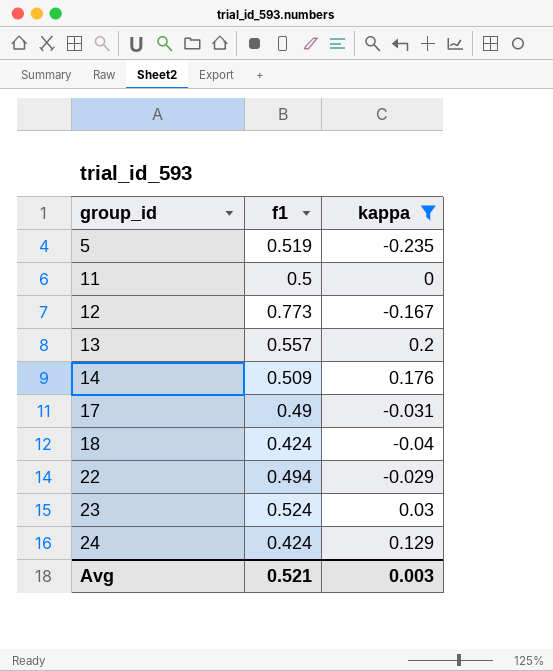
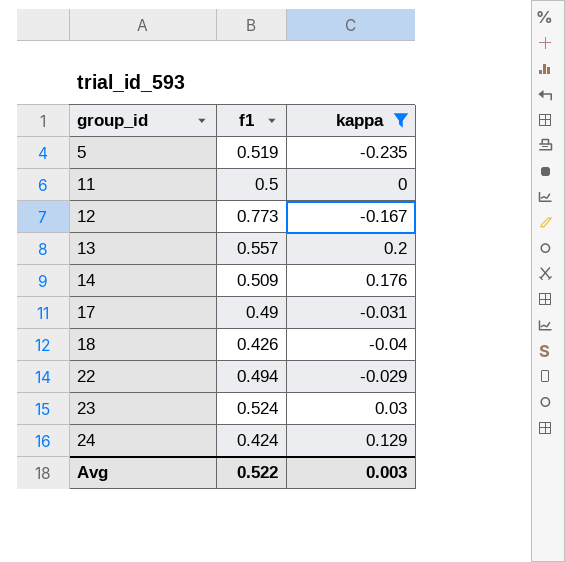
18 | f1: 0.424 -> 0.426
Avg | f1: 0.521 -> 0.522

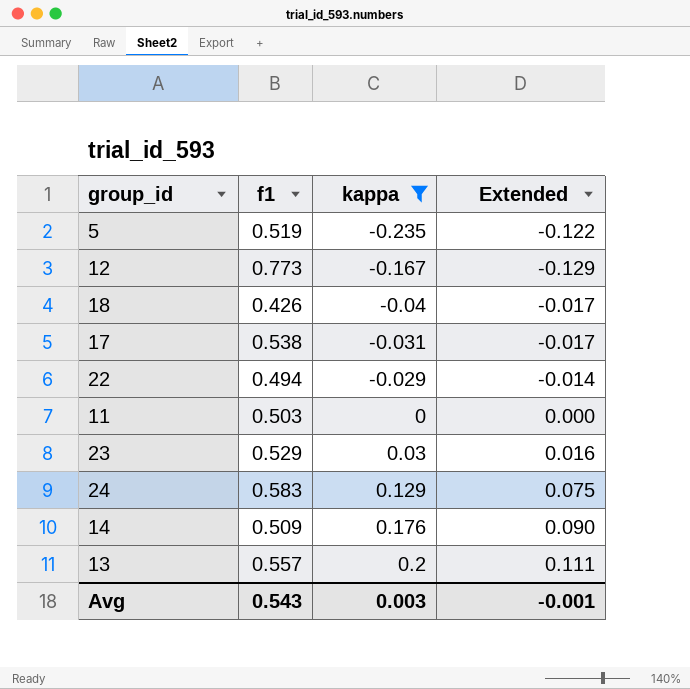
row order: group_id ascending -> kappa ascending
column Extended | formula: none -> [f1] * [kappa]
17 | f1: 0.49 -> 0.538
11 | f1: 0.5 -> 0.503
23 | f1: 0.524 -> 0.529
24 | f1: 0.424 -> 0.583
Avg | f1: 0.522 -> 0.543

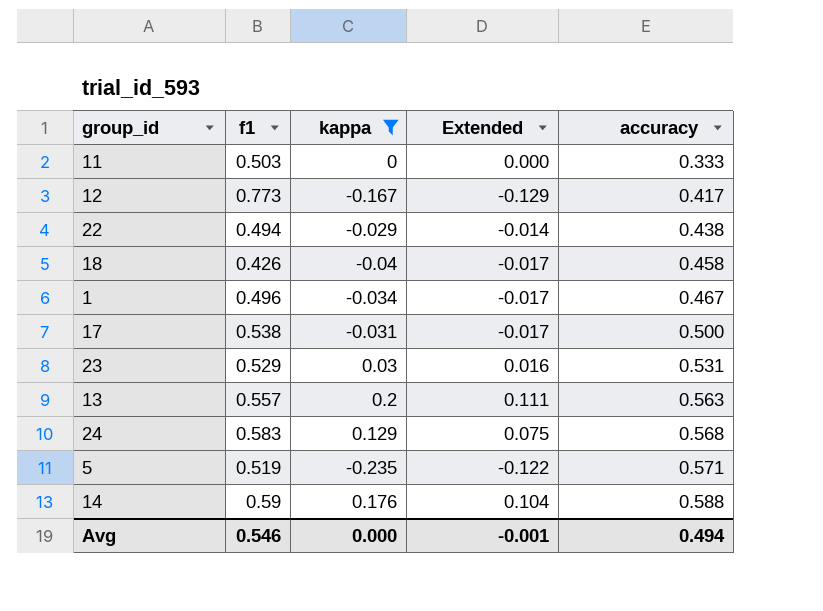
row order: kappa ascending -> accuracy ascending
column accuracy | position: none -> 5
row 1: none -> 0.496 | -0.034 | -0.017 | 0.467
14 | f1: 0.509 -> 0.59
14 | Extended: 0.090 -> 0.104
Avg | f1: 0.543 -> 0.546
Avg | kappa: 0.003 -> 0.000

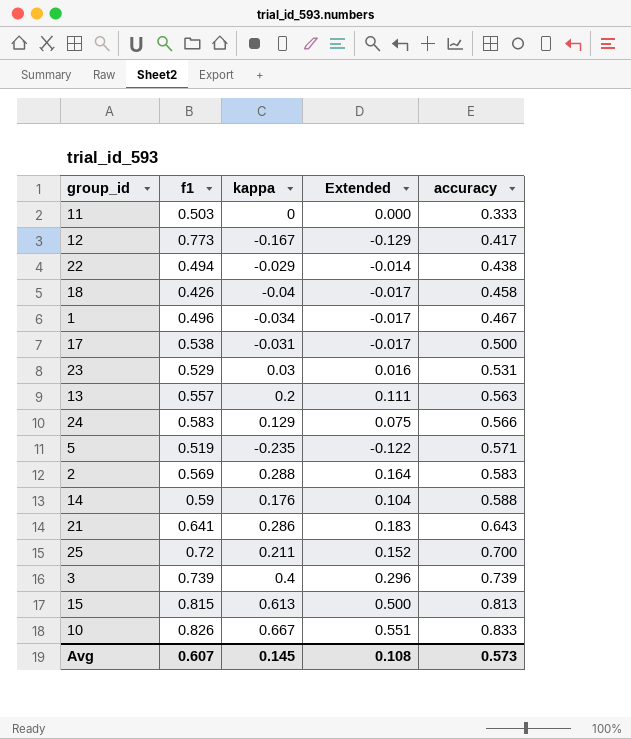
filter: kappa <= 0.2 -> none
24 | accuracy: 0.568 -> 0.566
Avg | f1: 0.546 -> 0.607
Avg | kappa: 0.000 -> 0.145
Avg | Extended: -0.001 -> 0.108
Avg | accuracy: 0.494 -> 0.573

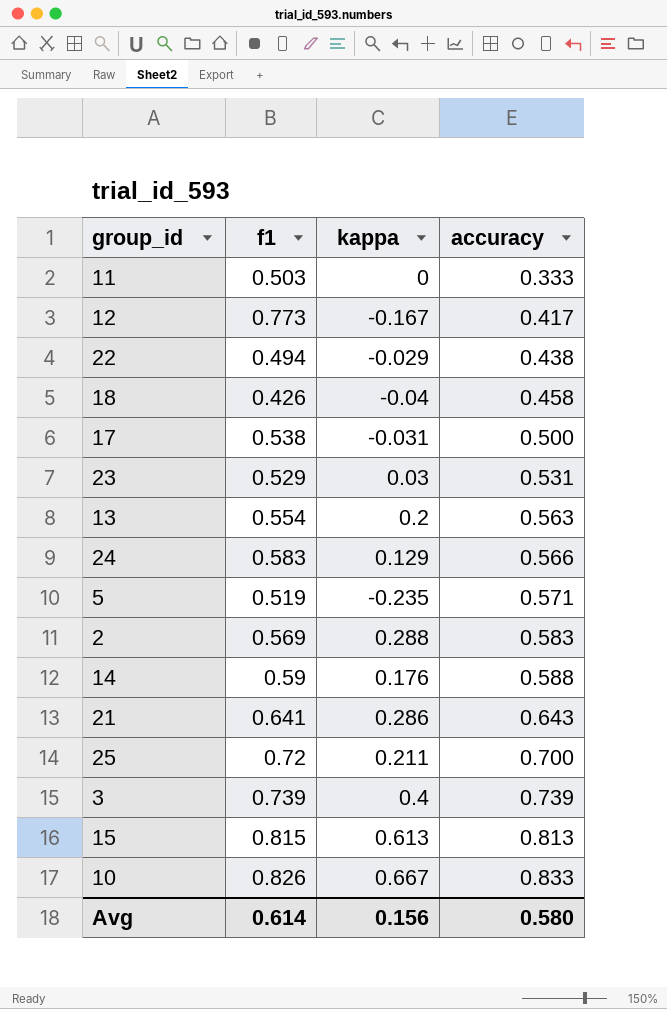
column Extended | formula: [f1] * [kappa] -> none
row 1: 0.496 | -0.034 | -0.017 | 0.467 -> none
13 | f1: 0.557 -> 0.554
Avg | f1: 0.607 -> 0.614
Avg | kappa: 0.145 -> 0.156
Avg | accuracy: 0.573 -> 0.580

